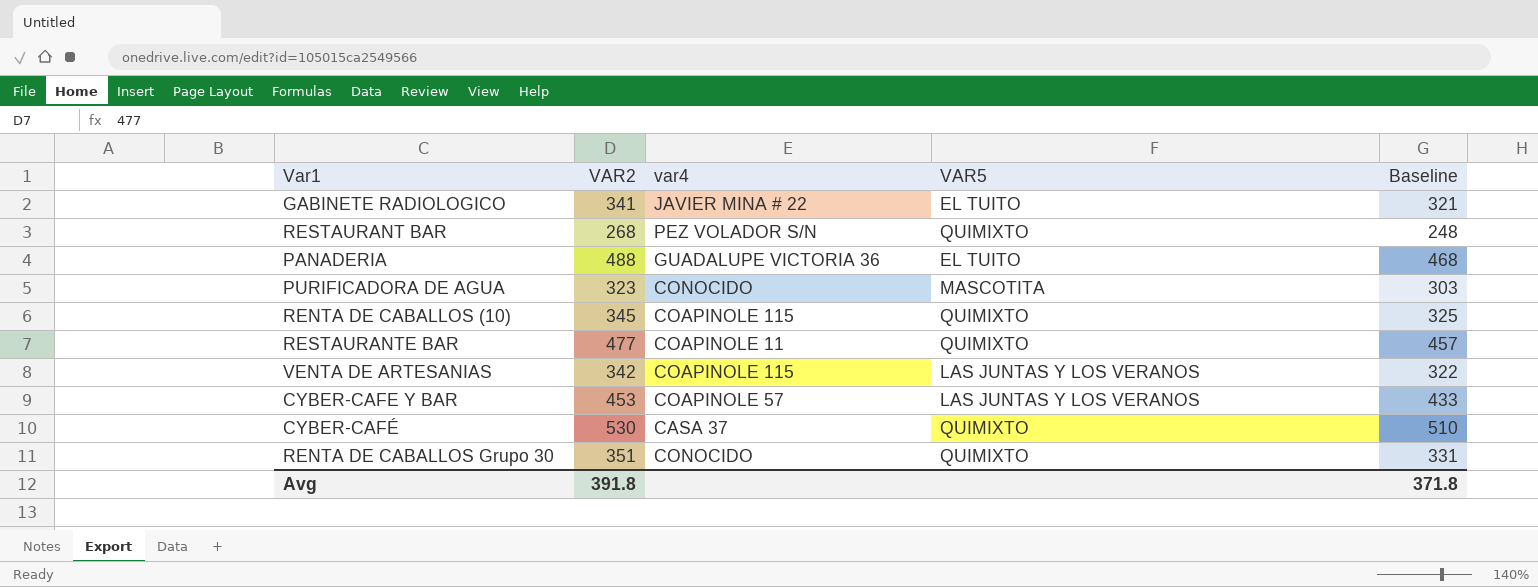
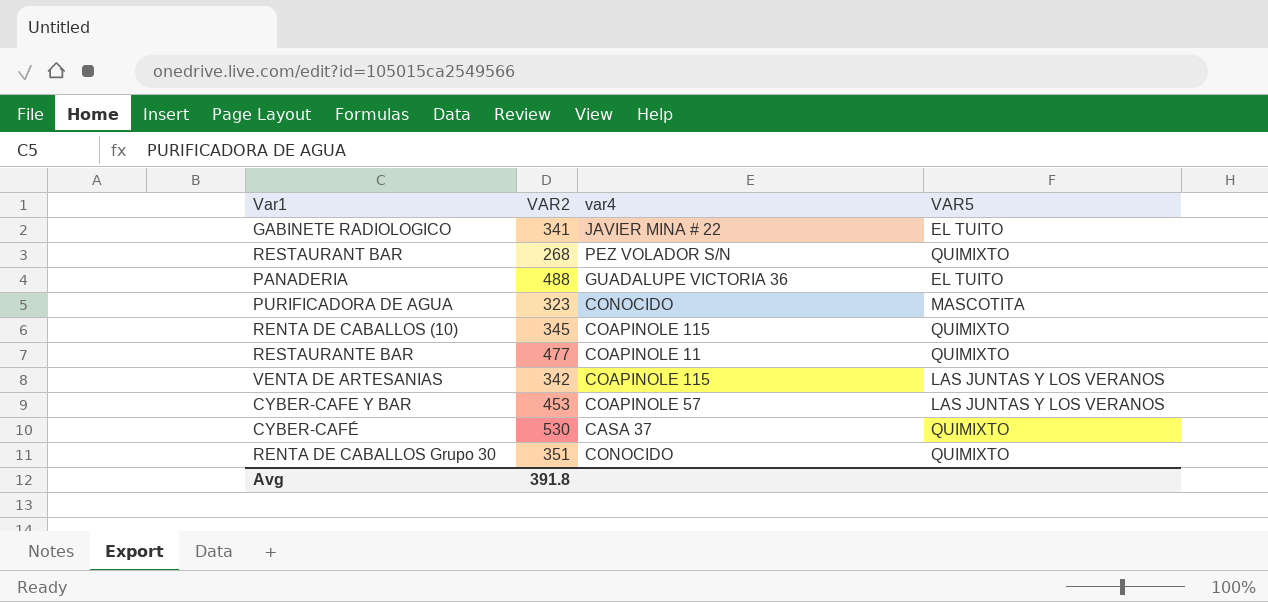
column Baseline | formula: [VAR2] - 20 -> none

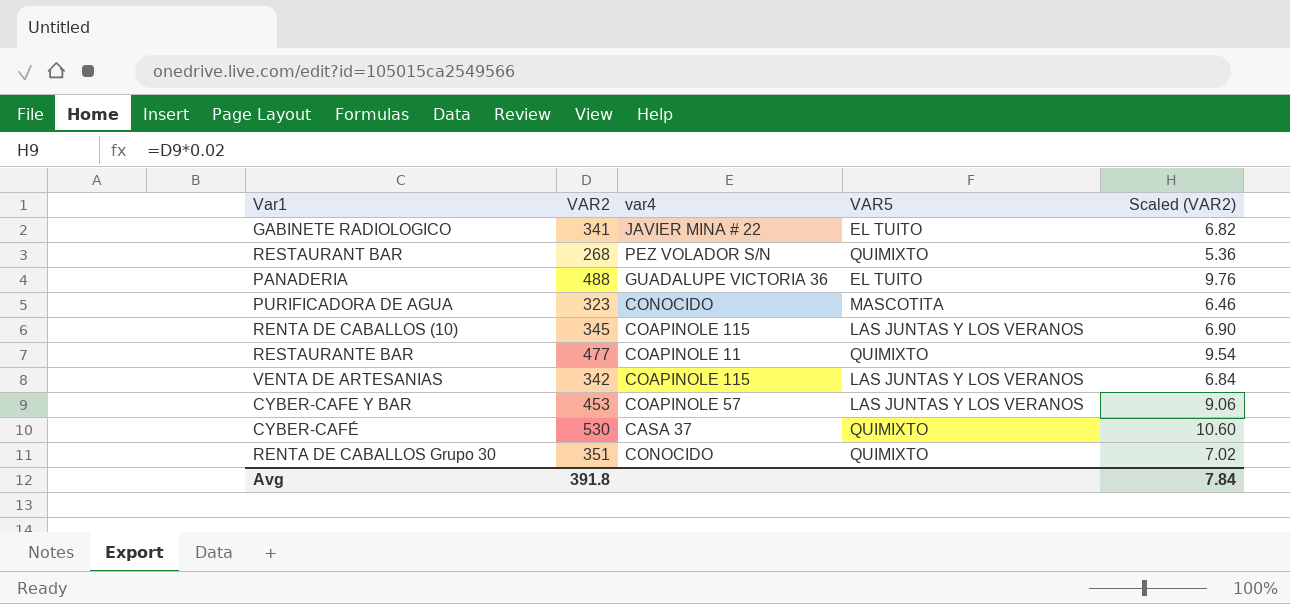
column Scaled (VAR2) | formula: none -> [VAR2] * 0.02
RENTA DE CABALLOS (10) | VAR5: QUIMIXTO -> LAS JUNTAS Y LOS VERANOS

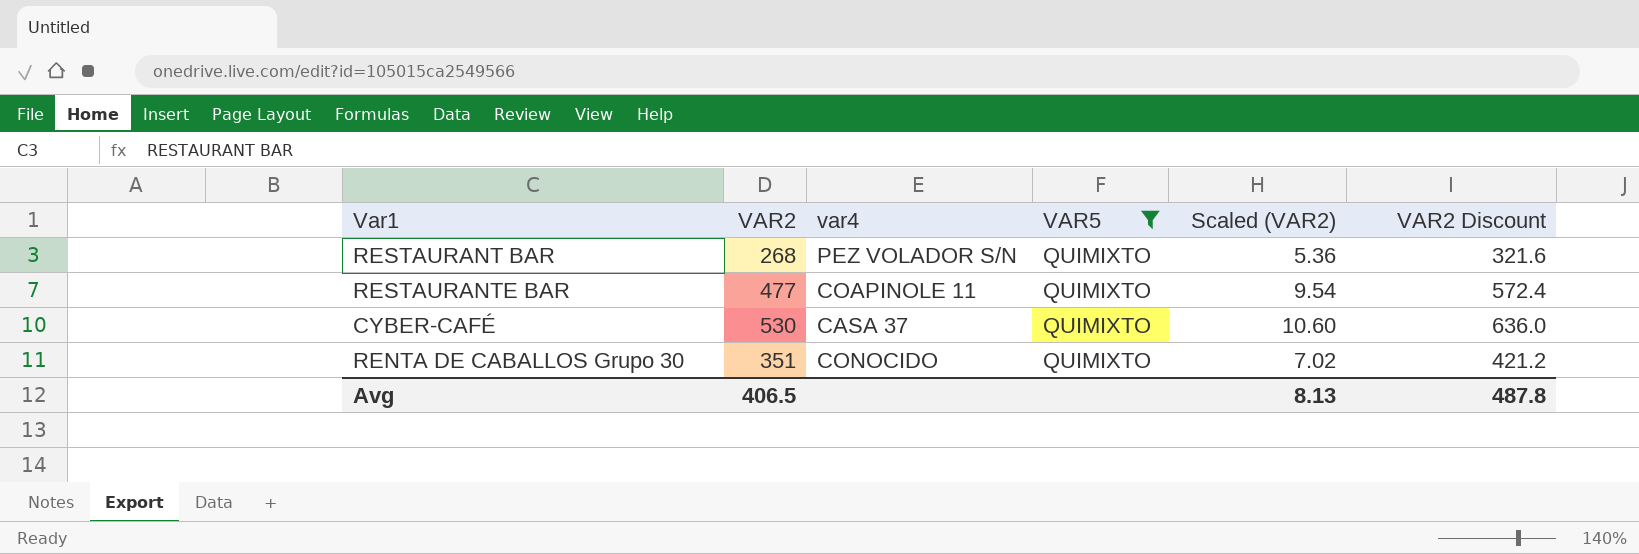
filter: none -> VAR5 = QUIMIXTO
column VAR2 Discount | formula: none -> [VAR2] * 1.2
Avg | VAR2: 391.8 -> 406.5
Avg | Scaled (VAR2): 7.84 -> 8.13

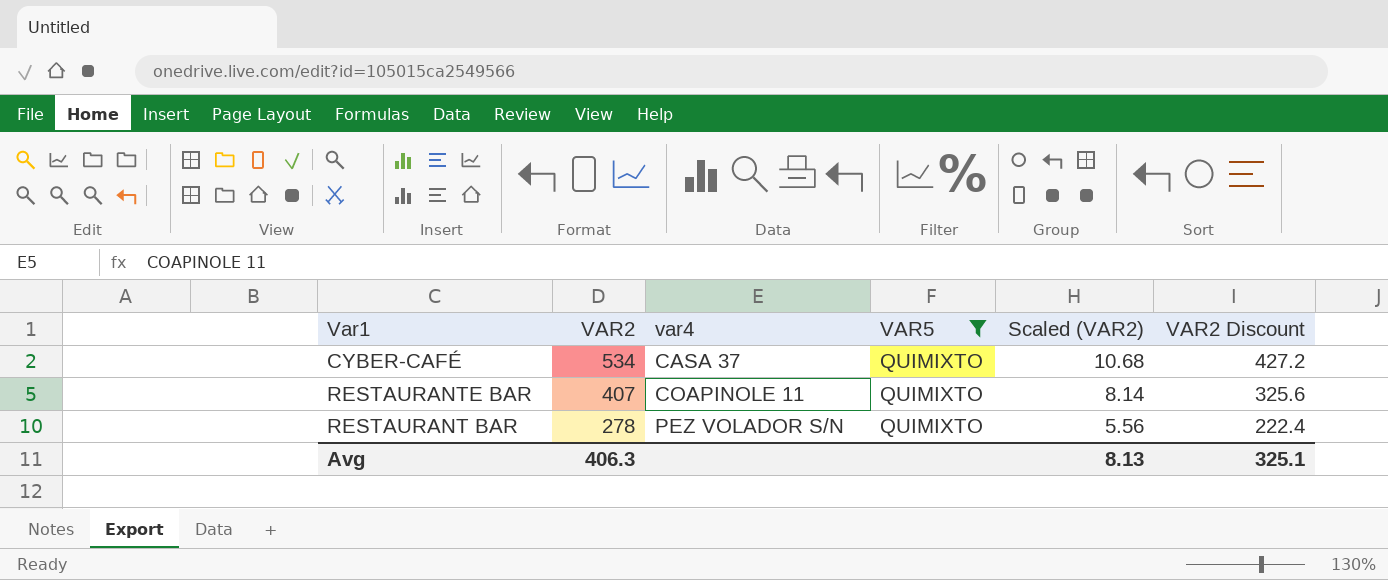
row order: none -> VAR2 descending
column VAR2 Discount | formula: [VAR2] * 1.2 -> [VAR2] * 0.8
row RENTA DE CABALLOS Grupo 30: 351 | CONOCIDO | QUIMIXTO | 7.02 | 421.2 -> none
CYBER-CAFÉ | VAR2: 530 -> 534
CYBER-CAFÉ | Scaled (VAR2): 10.60 -> 10.68
RESTAURANTE BAR | VAR2: 477 -> 407
RESTAURANTE BAR | Scaled (VAR2): 9.54 -> 8.14
RESTAURANT BAR | VAR2: 268 -> 278
RESTAURANT BAR | Scaled (VAR2): 5.36 -> 5.56
Avg | VAR2: 406.5 -> 406.3
Avg | VAR2 Discount: 487.8 -> 325.1

